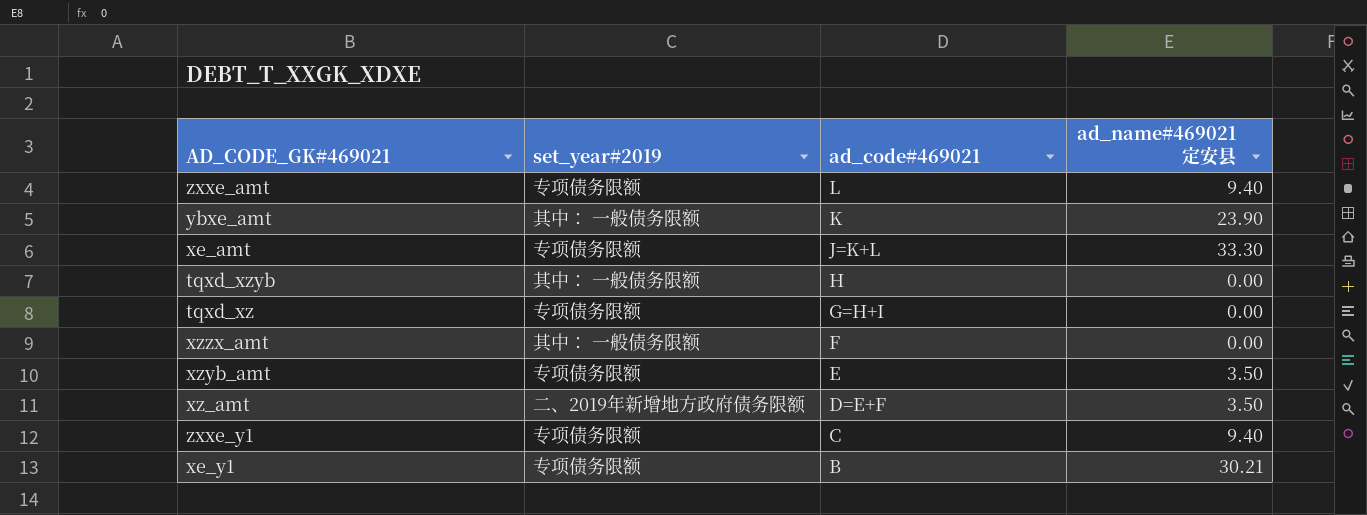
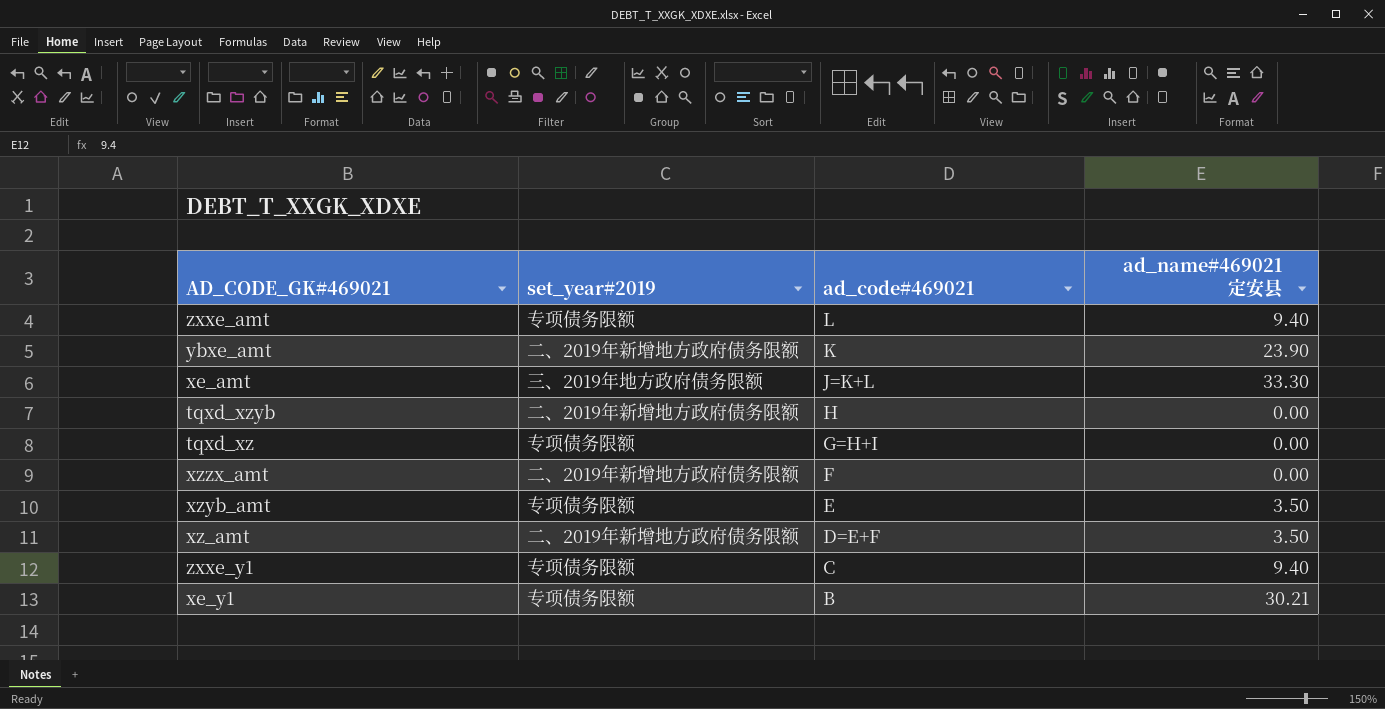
ybxe_amt | set_year#2019: 其中： 一般债务限额 -> 二、2019年新增地方政府债务限额
xe_amt | set_year#2019: 专项债务限额 -> 三、2019年地方政府债务限额
tqxd_xzyb | set_year#2019: 其中： 一般债务限额 -> 二、2019年新增地方政府债务限额
xzzx_amt | set_year#2019: 其中： 一般债务限额 -> 二、2019年新增地方政府债务限额

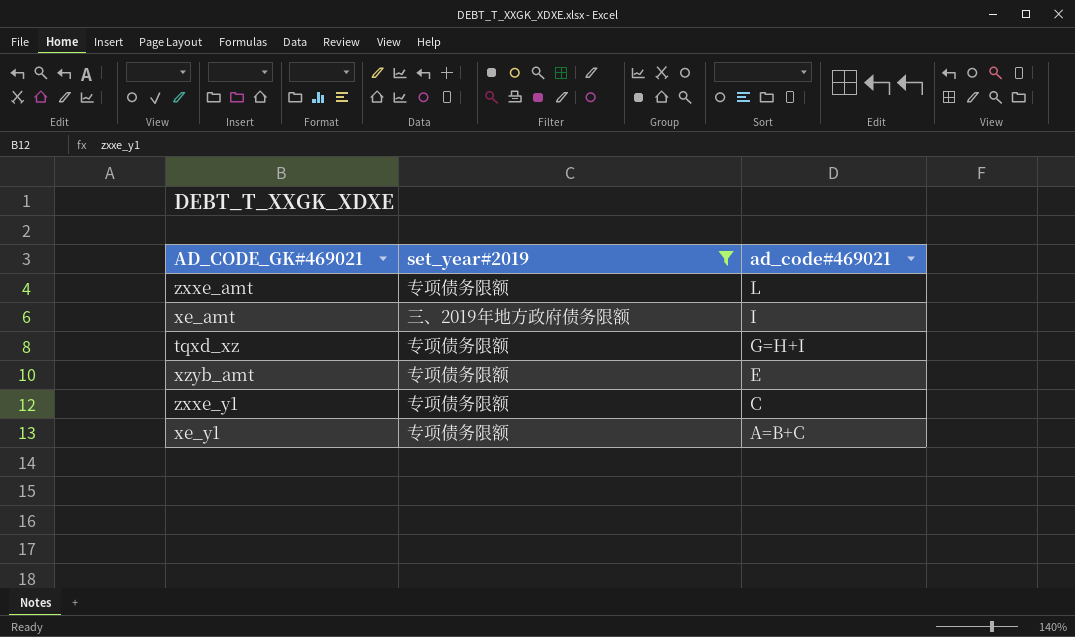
filter: none -> set_year#2019 != 二、2019年新增地方政府债务限额
column ad_name#469021 定安县 | position: 4 -> none
xe_amt | ad_code#469021: J=K+L -> I
xe_y1 | ad_code#469021: B -> A=B+C

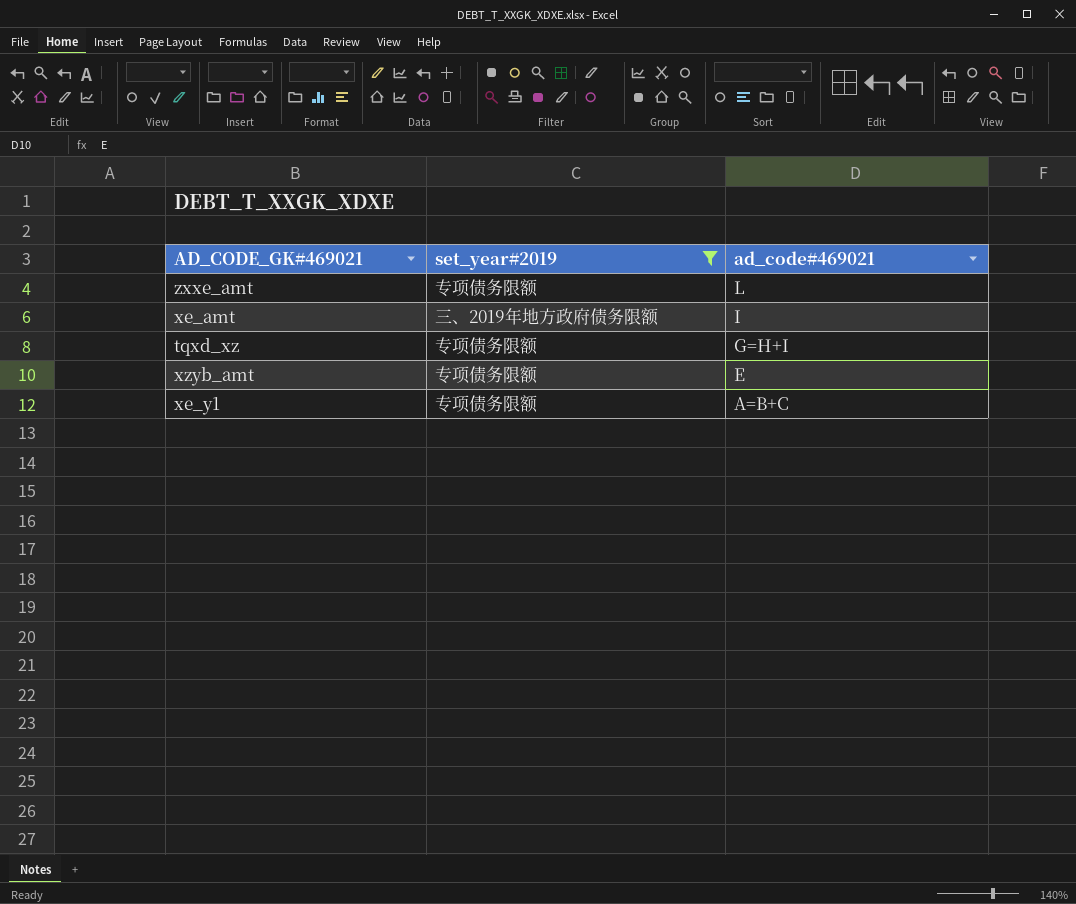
row zxxe_y1: 专项债务限额 | C -> none

